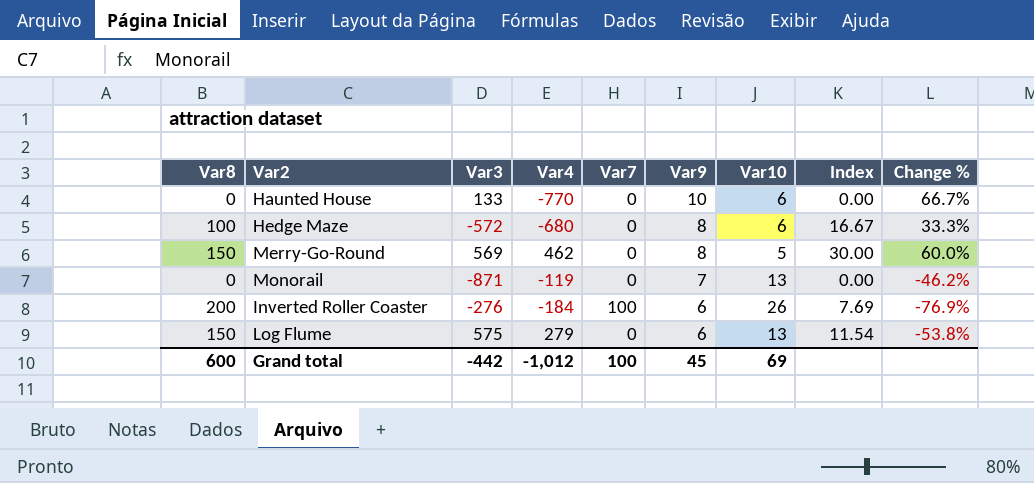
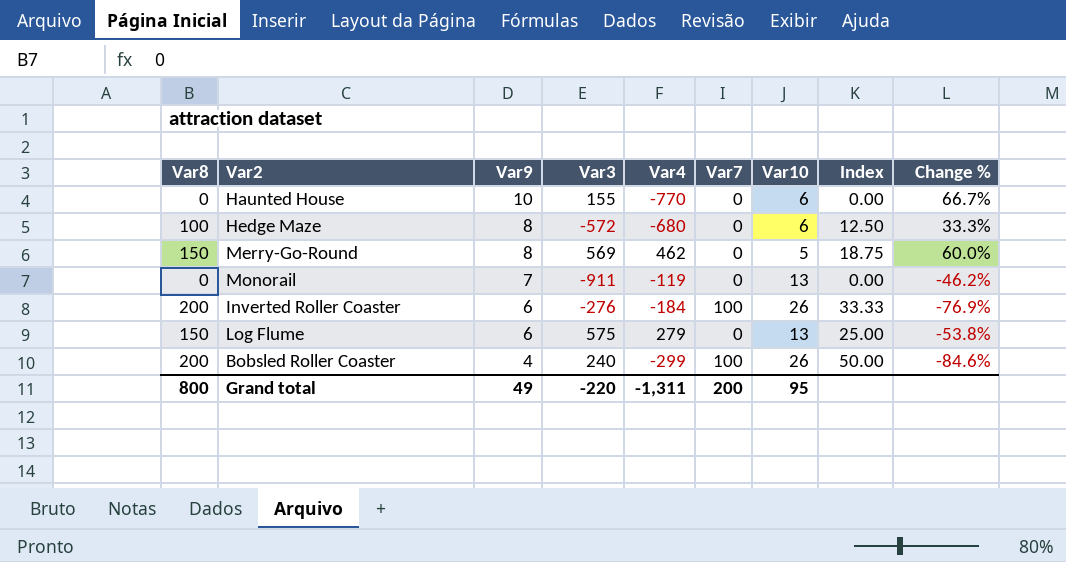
column Var9 | position: 6 -> 3
column Index | formula: [Var8] / [Var10] -> [Var8] / [Var9]
Haunted House | Var3: 133 -> 155
Monorail | Var3: -871 -> -911
row Bobsled Roller Coaster: none -> 200 | 4 | 240 | -299 | 100 | 26 | 50.00 | -84.6%
Grand total | Var8: 600 -> 800
Grand total | Var9: 45 -> 49
Grand total | Var3: -442 -> -220
Grand total | Var4: -1,012 -> -1,311
Grand total | Var7: 100 -> 200
Grand total | Var10: 69 -> 95

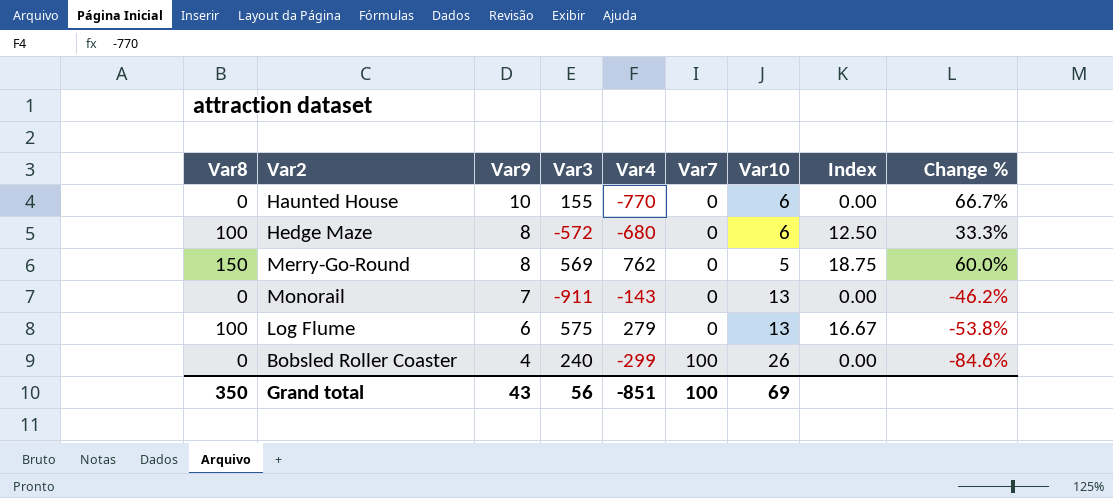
row Inverted Roller Coaster: 200 | 6 | -276 | -184 | 100 | 26 | 33.33 | -76.9% -> none
Merry-Go-Round | Var4: 462 -> 762
Monorail | Var4: -119 -> -143
Log Flume | Var8: 150 -> 100
Log Flume | Index: 25.00 -> 16.67
Bobsled Roller Coaster | Var8: 200 -> 0
Bobsled Roller Coaster | Index: 50.00 -> 0.00
Grand total | Var8: 800 -> 350
Grand total | Var9: 49 -> 43
Grand total | Var3: -220 -> 56
Grand total | Var4: -1,311 -> -851
Grand total | Var7: 200 -> 100
Grand total | Var10: 95 -> 69

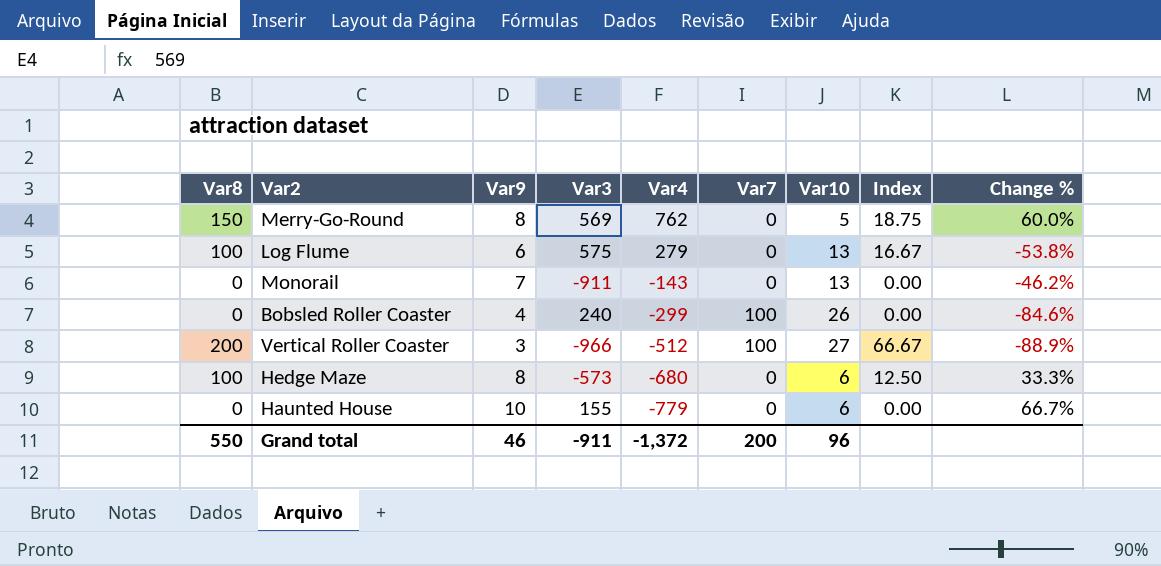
row order: Var9 descending -> Var4 descending
row Vertical Roller Coaster: none -> 200 | 3 | -966 | -512 | 100 | 27 | 66.67 | -88.9%
Hedge Maze | Var3: -572 -> -573
Haunted House | Var4: -770 -> -779
Grand total | Var8: 350 -> 550
Grand total | Var9: 43 -> 46
Grand total | Var3: 56 -> -911
Grand total | Var4: -851 -> -1,372
Grand total | Var7: 100 -> 200
Grand total | Var10: 69 -> 96

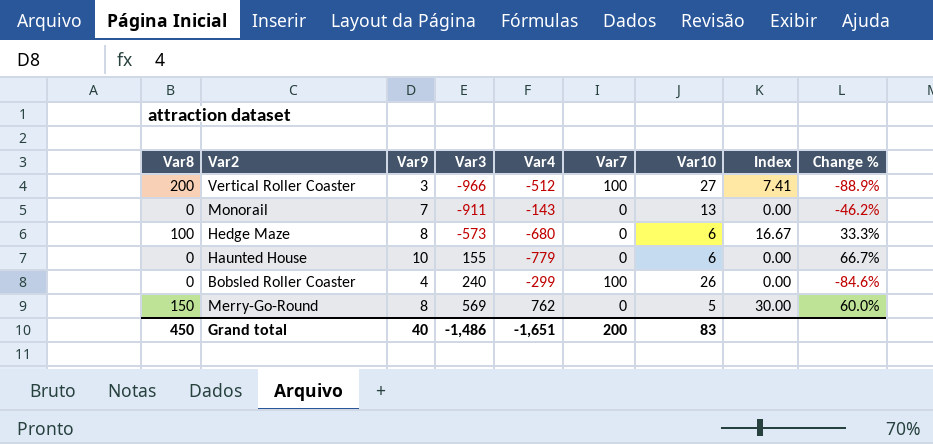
row order: Var4 descending -> Var3 ascending
column Index | formula: [Var8] / [Var9] -> [Var8] / [Var10]
row Log Flume: 100 | 6 | 575 | 279 | 0 | 13 | 16.67 | -53.8% -> none
Grand total | Var8: 550 -> 450
Grand total | Var9: 46 -> 40
Grand total | Var3: -911 -> -1,486
Grand total | Var4: -1,372 -> -1,651
Grand total | Var10: 96 -> 83

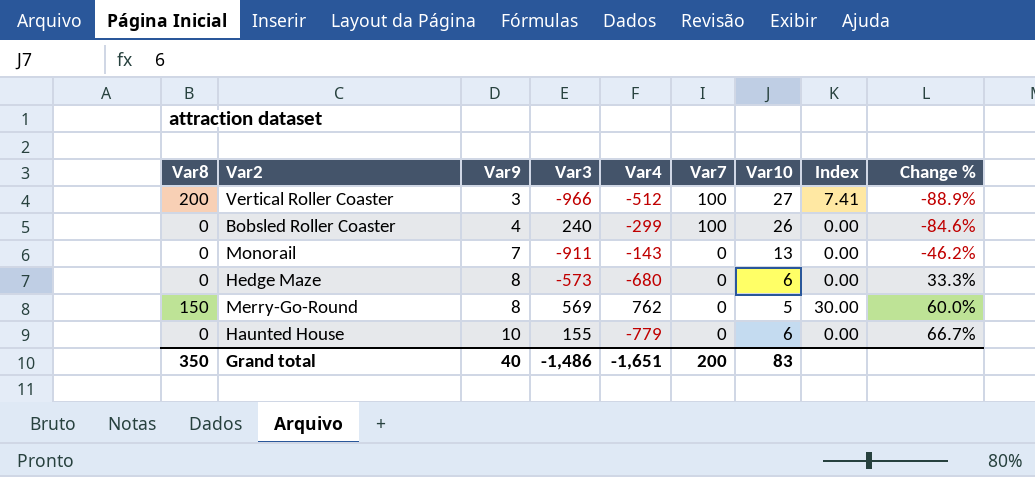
row order: Var3 ascending -> Var9 ascending
Hedge Maze | Var8: 100 -> 0
Hedge Maze | Index: 16.67 -> 0.00
Grand total | Var8: 450 -> 350

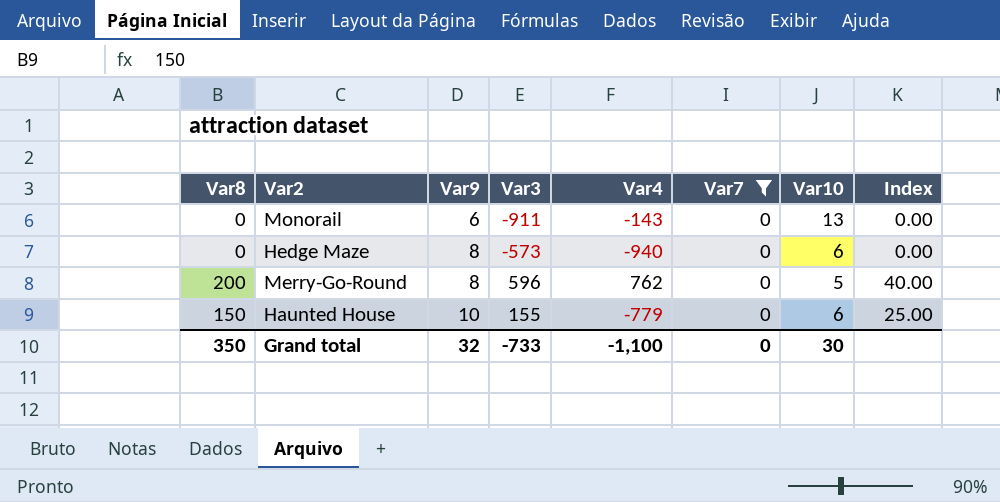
filter: none -> Var7 = 0
column Change % | formula: ([Var9] - [Var10]) / [Var10] -> none
Monorail | Var9: 7 -> 6
Hedge Maze | Var4: -680 -> -940
Merry-Go-Round | Var8: 150 -> 200
Merry-Go-Round | Var3: 569 -> 596
Merry-Go-Round | Index: 30.00 -> 40.00
Haunted House | Var8: 0 -> 150
Haunted House | Index: 0.00 -> 25.00
Grand total | Var9: 40 -> 32
Grand total | Var3: -1,486 -> -733
Grand total | Var4: -1,651 -> -1,100
Grand total | Var7: 200 -> 0
Grand total | Var10: 83 -> 30

